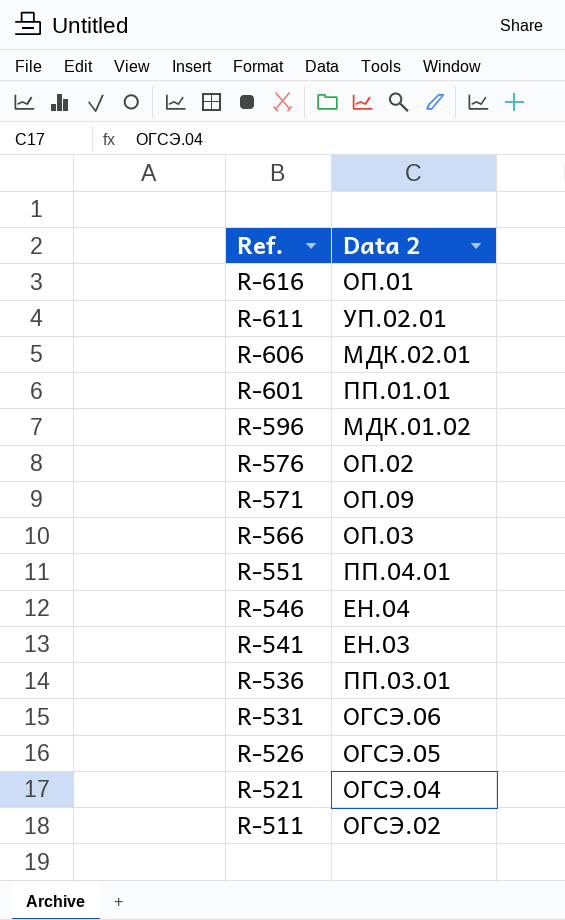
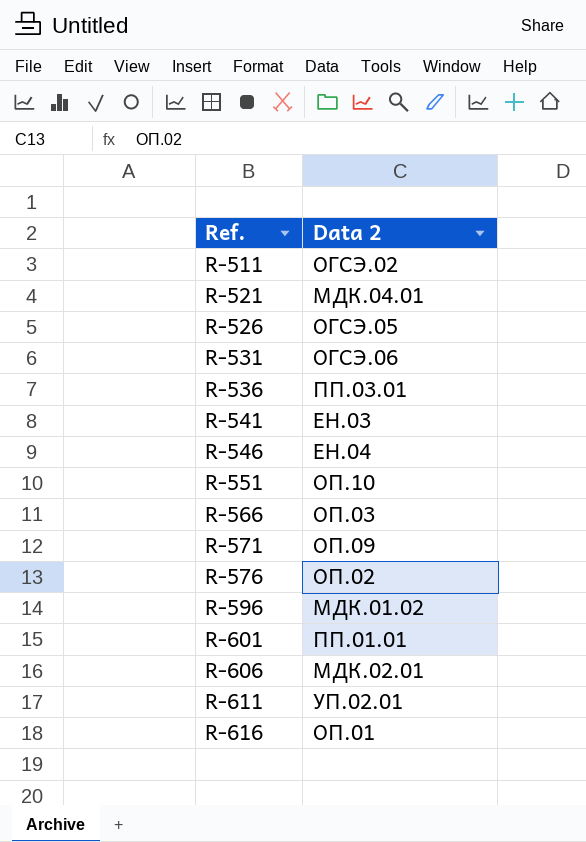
row order: Ref. descending -> Ref. ascending
R-521 | Data 2: ОГСЭ.04 -> МДК.04.01
R-551 | Data 2: ПП.04.01 -> ОП.10

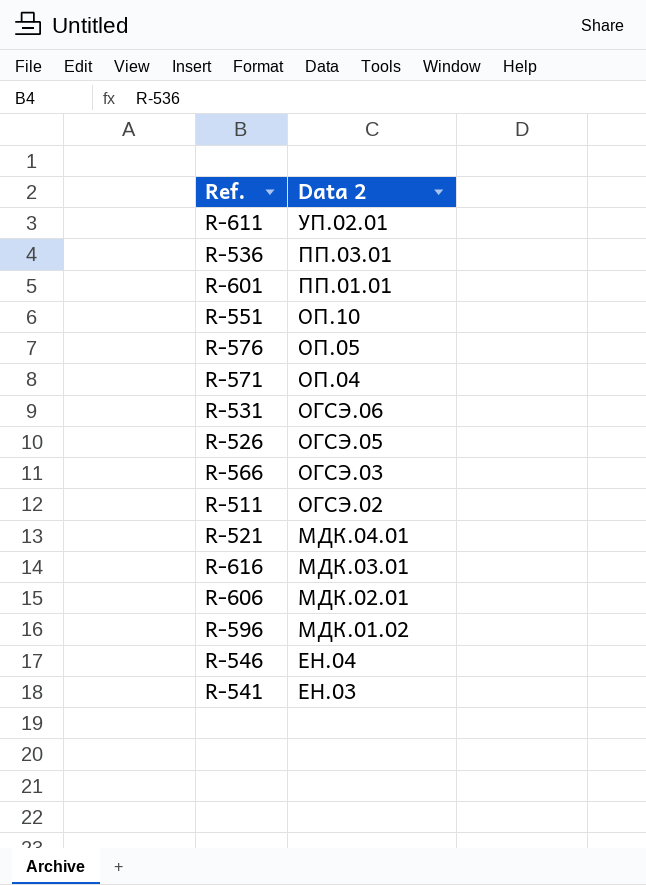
row order: Ref. ascending -> Data 2 descending
R-576 | Data 2: ОП.02 -> ОП.05
R-571 | Data 2: ОП.09 -> ОП.04
R-566 | Data 2: ОП.03 -> ОГСЭ.03
R-616 | Data 2: ОП.01 -> МДК.03.01

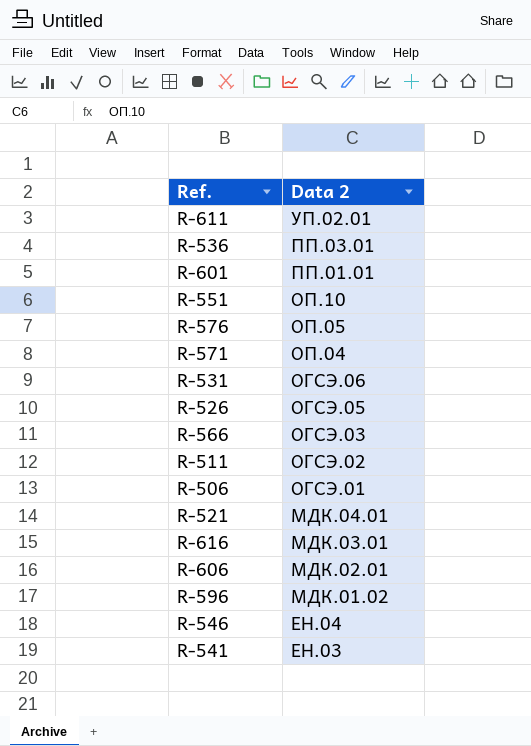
row R-506: none -> ОГСЭ.01

